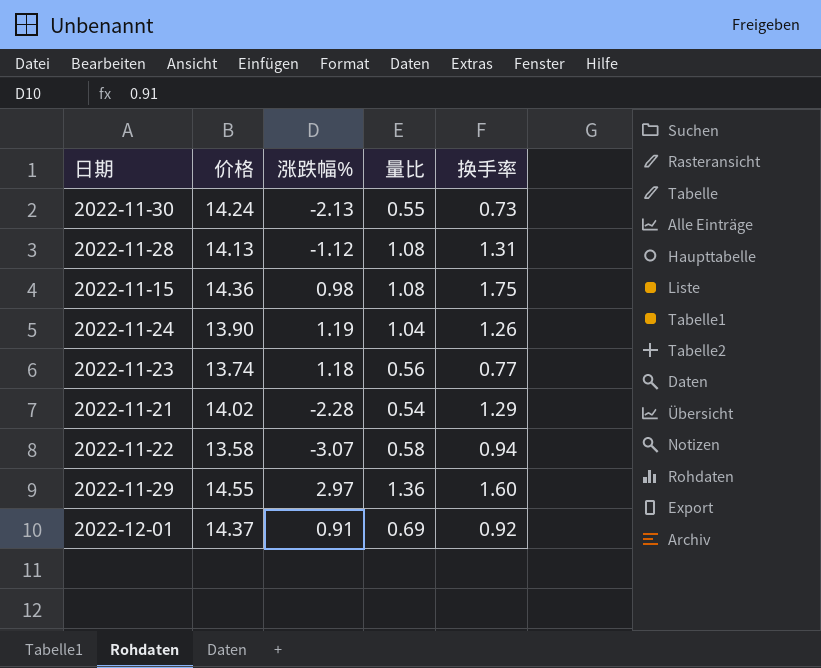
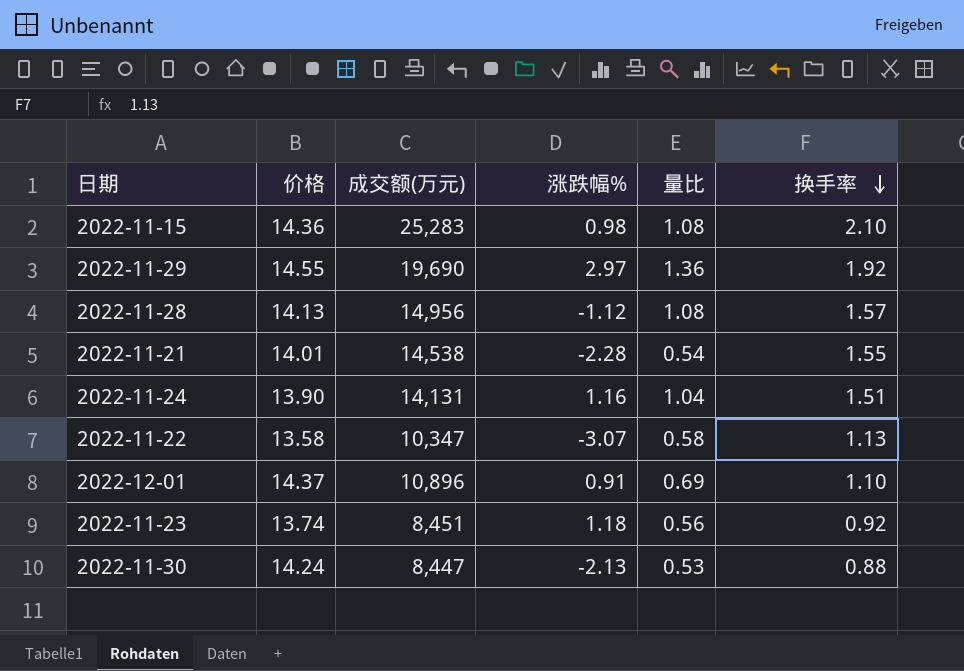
row order: none -> 换手率 descending
column 成交额(万元) | position: none -> 3
2022-11-15 | 换手率: 1.75 -> 2.10
2022-11-29 | 换手率: 1.60 -> 1.92
2022-11-28 | 换手率: 1.31 -> 1.57
2022-11-21 | 价格: 14.02 -> 14.01
2022-11-21 | 换手率: 1.29 -> 1.55
2022-11-24 | 涨跌幅%: 1.19 -> 1.16
2022-11-24 | 换手率: 1.26 -> 1.51
2022-11-22 | 换手率: 0.94 -> 1.13
2022-12-01 | 换手率: 0.92 -> 1.10
2022-11-23 | 换手率: 0.77 -> 0.92
2022-11-30 | 量比: 0.55 -> 0.53
2022-11-30 | 换手率: 0.73 -> 0.88

